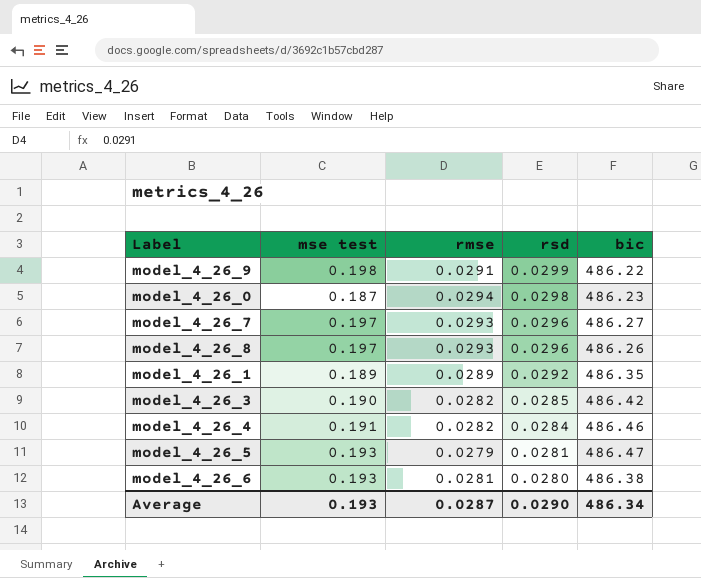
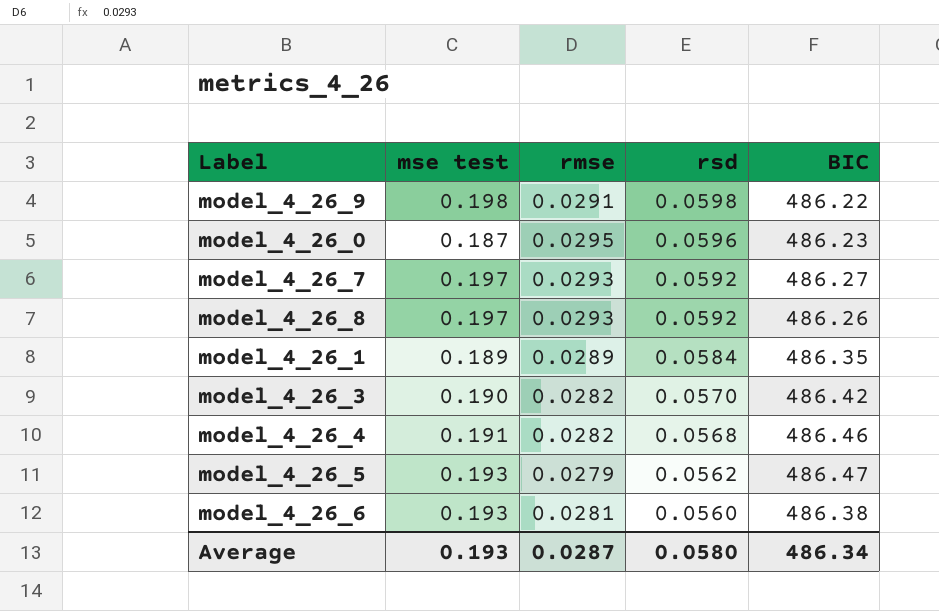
column name: bic -> BIC
model_4_26_9 | rsd: 0.0299 -> 0.0598
model_4_26_0 | rmse: 0.0294 -> 0.0295
model_4_26_0 | rsd: 0.0298 -> 0.0596
model_4_26_7 | rsd: 0.0296 -> 0.0592
model_4_26_8 | rsd: 0.0296 -> 0.0592
model_4_26_1 | rsd: 0.0292 -> 0.0584
model_4_26_3 | rsd: 0.0285 -> 0.0570
model_4_26_4 | rsd: 0.0284 -> 0.0568
model_4_26_5 | rsd: 0.0281 -> 0.0562
model_4_26_6 | rsd: 0.0280 -> 0.0560
Average | rsd: 0.0290 -> 0.0580

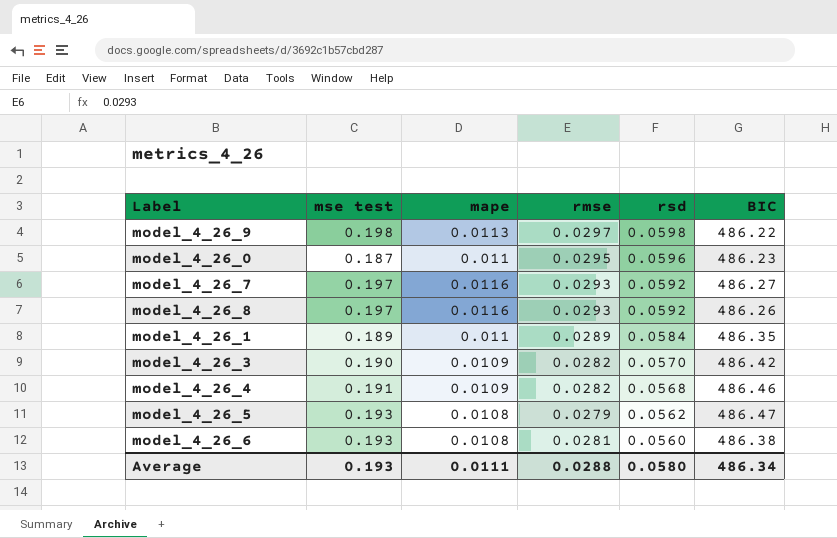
column mape | position: none -> 3
model_4_26_9 | rmse: 0.0291 -> 0.0297
Average | rmse: 0.0287 -> 0.0288

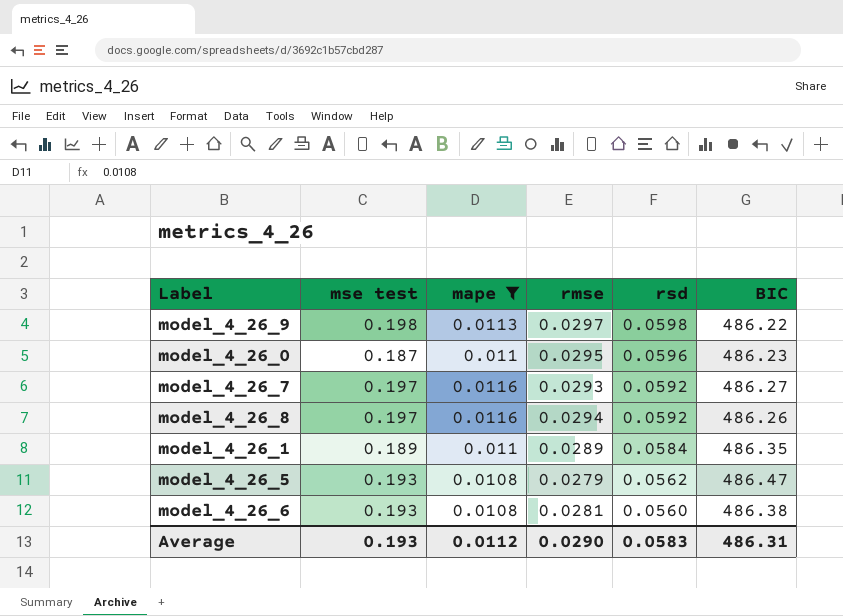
filter: none -> mape != 0.0109
model_4_26_8 | rmse: 0.0293 -> 0.0294
Average | mape: 0.0111 -> 0.0112
Average | rmse: 0.0288 -> 0.0290
Average | rsd: 0.0580 -> 0.0583
Average | BIC: 486.34 -> 486.31

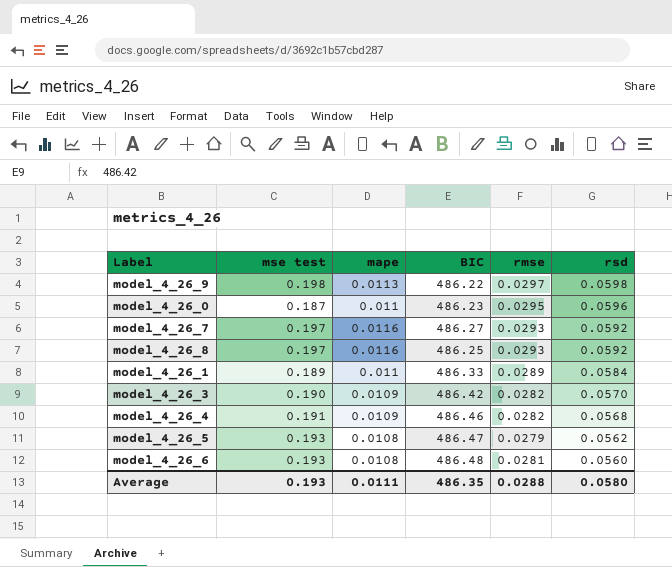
filter: mape != 0.0109 -> none
column BIC | position: 6 -> 4
model_4_26_8 | BIC: 486.26 -> 486.25
model_4_26_8 | rmse: 0.0294 -> 0.0293
model_4_26_1 | BIC: 486.35 -> 486.33
model_4_26_6 | BIC: 486.38 -> 486.48
Average | mape: 0.0112 -> 0.0111
Average | BIC: 486.31 -> 486.35
Average | rmse: 0.0290 -> 0.0288
Average | rsd: 0.0583 -> 0.0580

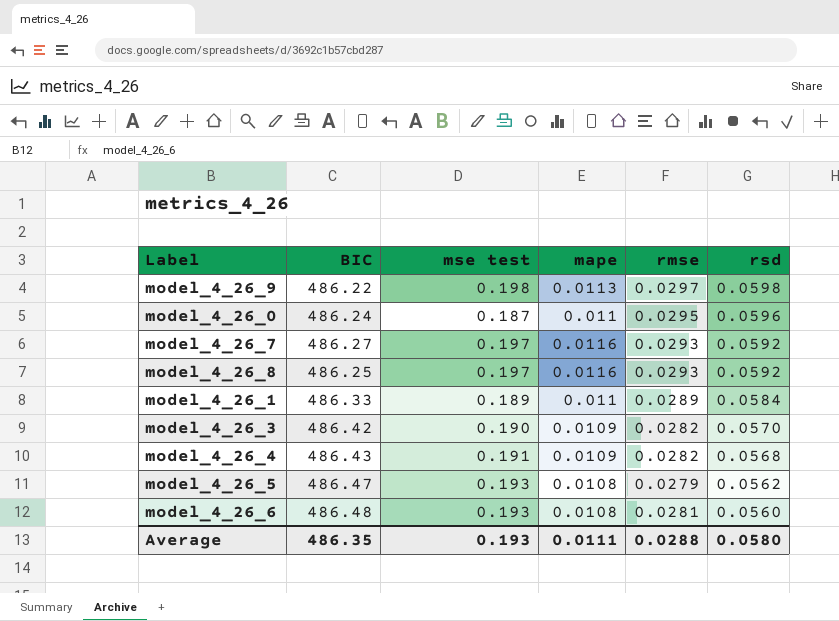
column BIC | position: 4 -> 2
model_4_26_0 | BIC: 486.23 -> 486.24
model_4_26_4 | BIC: 486.46 -> 486.43

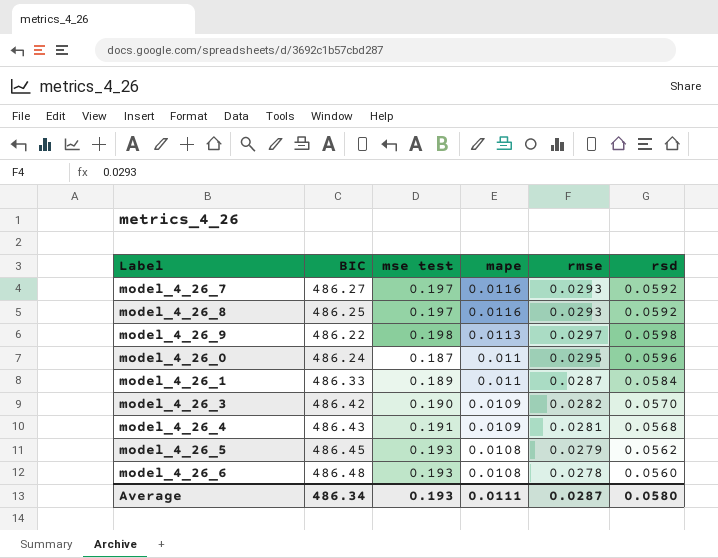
row order: rsd descending -> mape descending
model_4_26_1 | rmse: 0.0289 -> 0.0287
model_4_26_4 | rmse: 0.0282 -> 0.0281
model_4_26_5 | BIC: 486.47 -> 486.45
model_4_26_6 | rmse: 0.0281 -> 0.0278
Average | BIC: 486.35 -> 486.34
Average | rmse: 0.0288 -> 0.0287

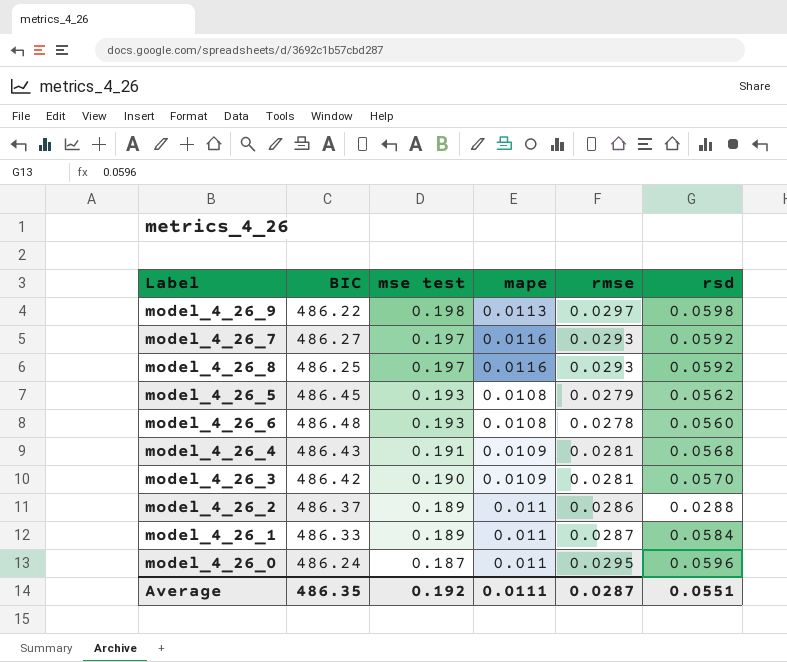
row order: mape descending -> mse test descending
model_4_26_3 | rmse: 0.0282 -> 0.0281
row model_4_26_2: none -> 486.37 | 0.189 | 0.011 | 0.0286 | 0.0288
Average | BIC: 486.34 -> 486.35
Average | mse test: 0.193 -> 0.192
Average | rsd: 0.0580 -> 0.0551

